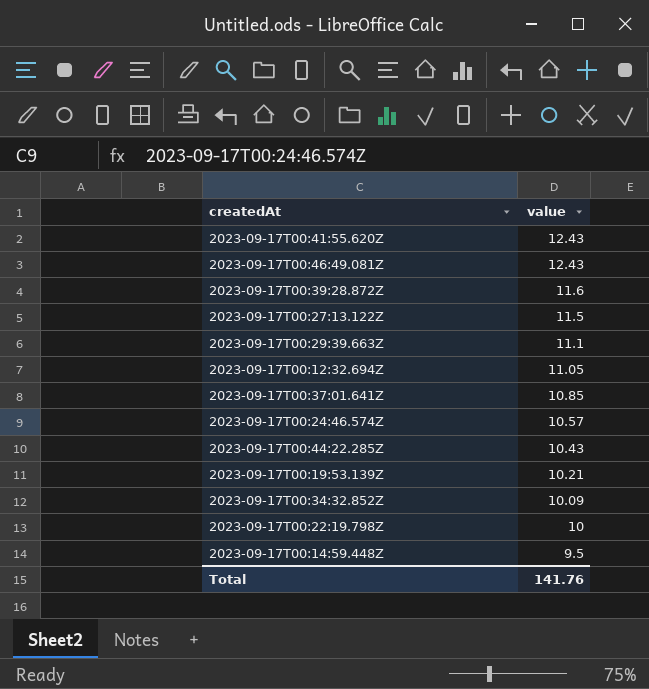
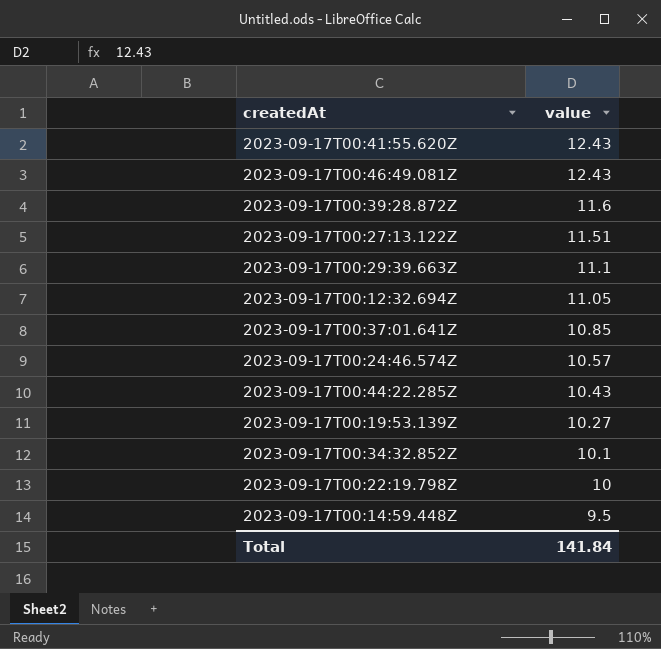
2023-09-17T00:27:13.122Z | value: 11.5 -> 11.51
2023-09-17T00:19:53.139Z | value: 10.21 -> 10.27
2023-09-17T00:34:32.852Z | value: 10.09 -> 10.1
Total | value: 141.76 -> 141.84

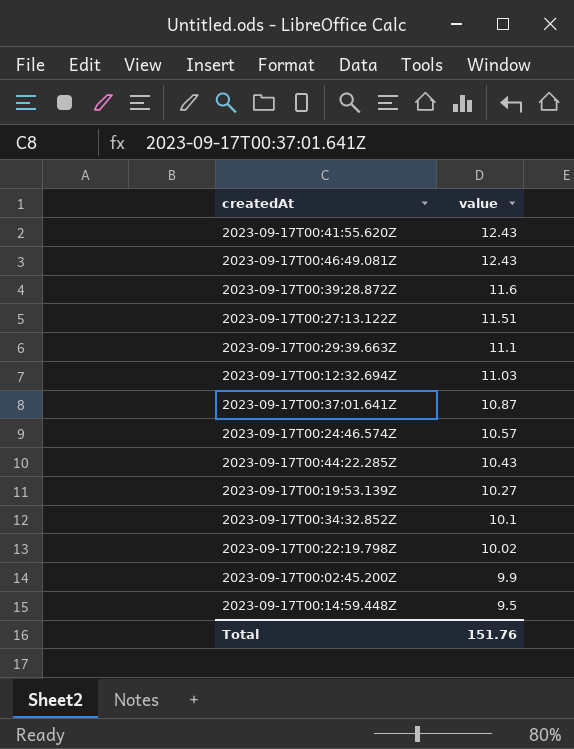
2023-09-17T00:12:32.694Z | value: 11.05 -> 11.03
2023-09-17T00:37:01.641Z | value: 10.85 -> 10.87
2023-09-17T00:22:19.798Z | value: 10 -> 10.02
row 2023-09-17T00:02:45.200Z: none -> 9.9
Total | value: 141.84 -> 151.76

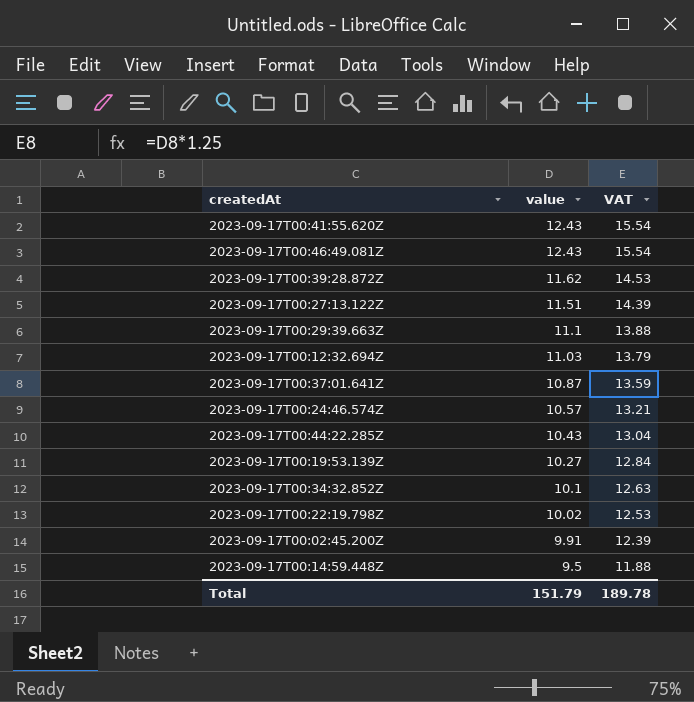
column VAT | formula: none -> [value] * 1.25
2023-09-17T00:39:28.872Z | value: 11.6 -> 11.62
2023-09-17T00:02:45.200Z | value: 9.9 -> 9.91
Total | value: 151.76 -> 151.79

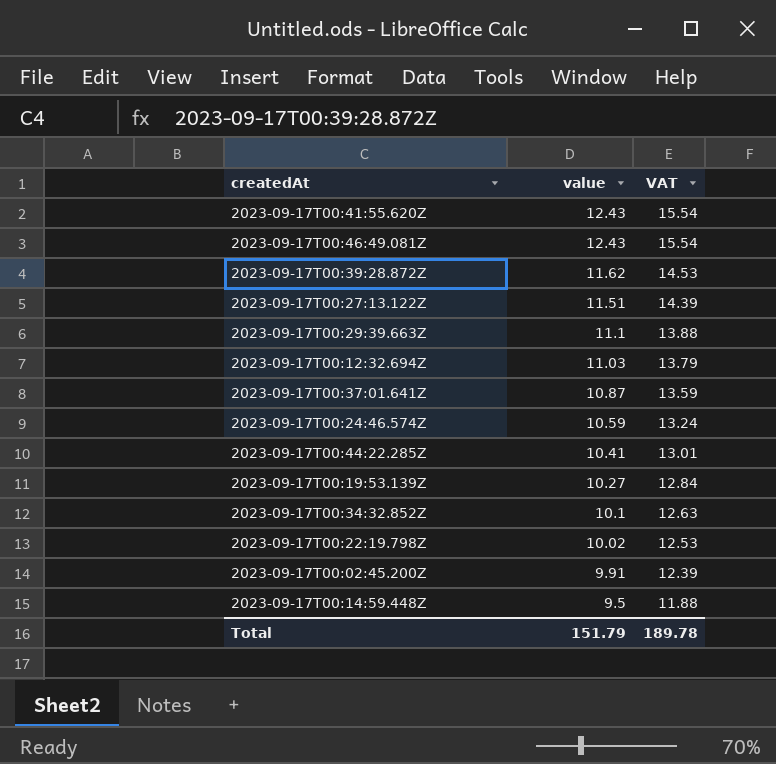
2023-09-17T00:24:46.574Z | value: 10.57 -> 10.59
2023-09-17T00:24:46.574Z | VAT: 13.21 -> 13.24
2023-09-17T00:44:22.285Z | value: 10.43 -> 10.41
2023-09-17T00:44:22.285Z | VAT: 13.04 -> 13.01

